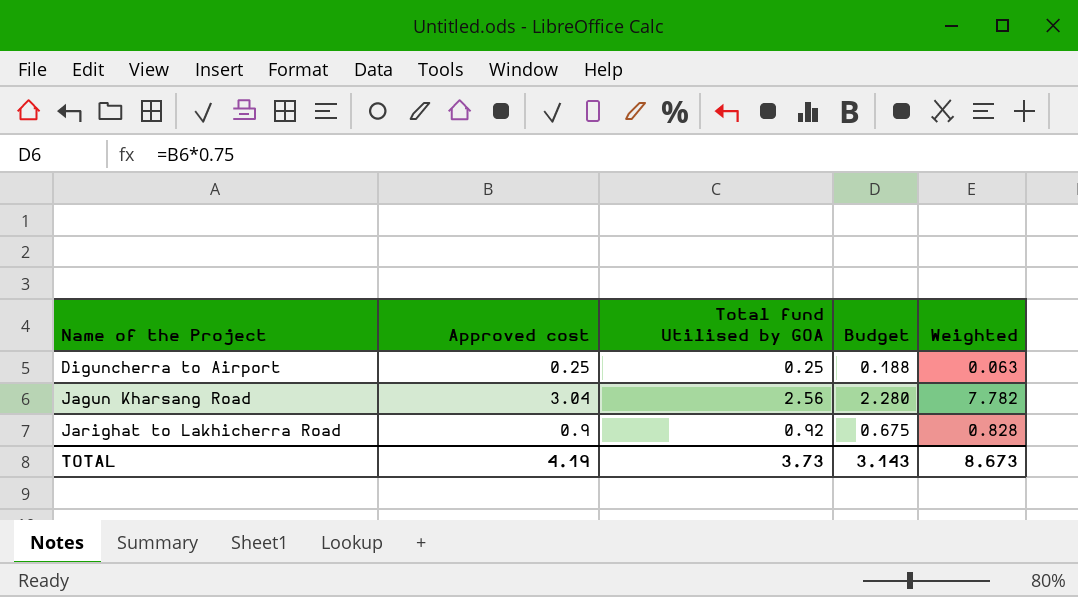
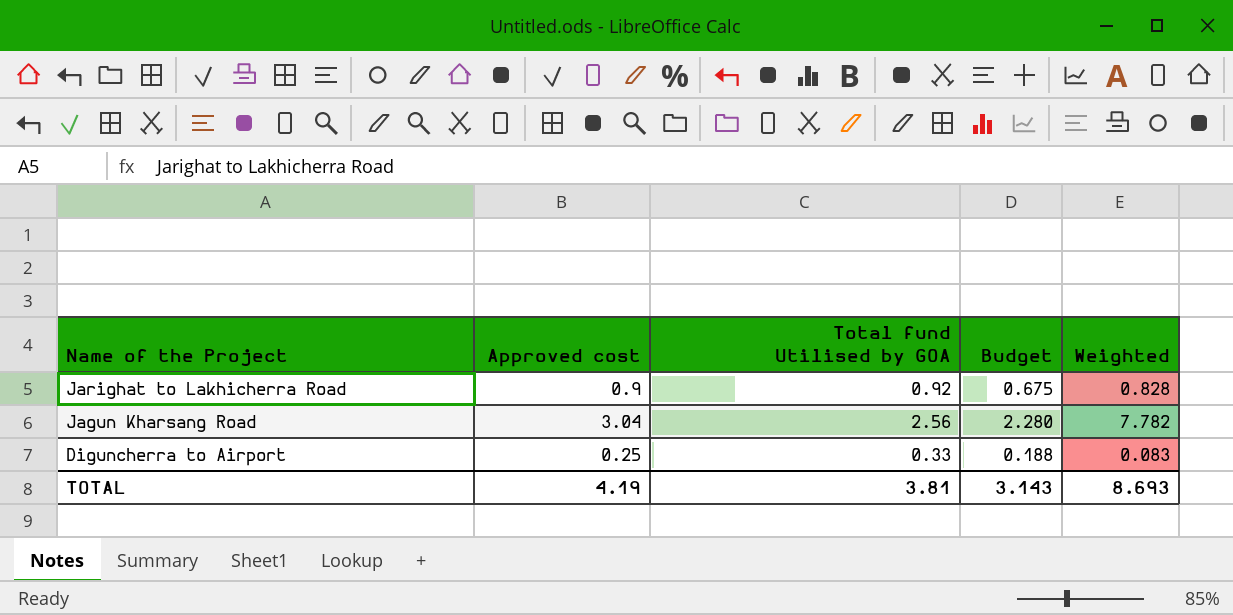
row order: Name of the Project ascending -> Name of the Project descending
Diguncherra to Airport | Total fund Utilised by GOA: 0.25 -> 0.33
Diguncherra to Airport | Weighted: 0.063 -> 0.083
TOTAL | Total fund Utilised by GOA: 3.73 -> 3.81
TOTAL | Weighted: 8.673 -> 8.693

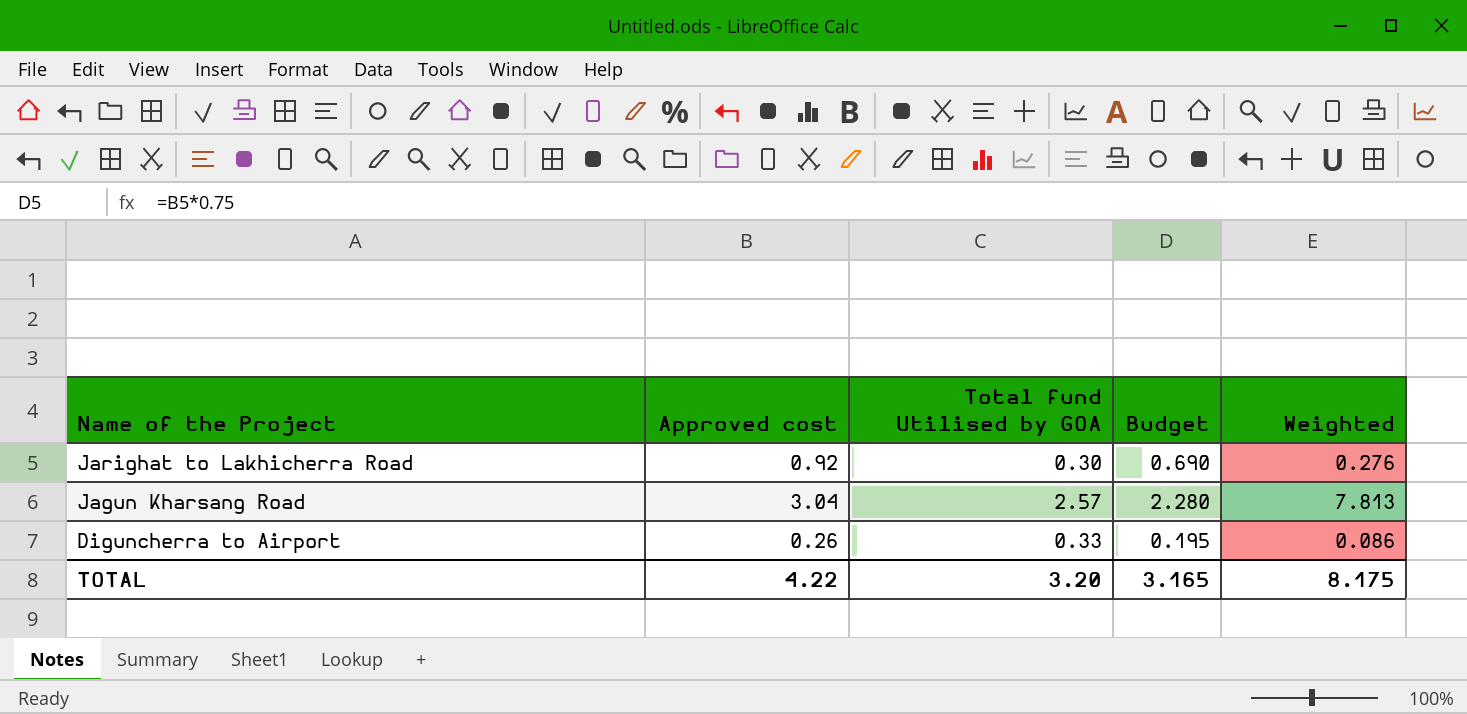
Jarighat to Lakhicherra Road | Approved cost: 0.9 -> 0.92
Jarighat to Lakhicherra Road | Total fund Utilised by GOA: 0.92 -> 0.30
Jarighat to Lakhicherra Road | Budget: 0.675 -> 0.690
Jarighat to Lakhicherra Road | Weighted: 0.828 -> 0.276
Jagun Kharsang Road | Total fund Utilised by GOA: 2.56 -> 2.57
Jagun Kharsang Road | Weighted: 7.782 -> 7.813
Diguncherra to Airport | Approved cost: 0.25 -> 0.26
Diguncherra to Airport | Budget: 0.188 -> 0.195
Diguncherra to Airport | Weighted: 0.083 -> 0.086
TOTAL | Approved cost: 4.19 -> 4.22
TOTAL | Total fund Utilised by GOA: 3.81 -> 3.20
TOTAL | Budget: 3.143 -> 3.165
TOTAL | Weighted: 8.693 -> 8.175

